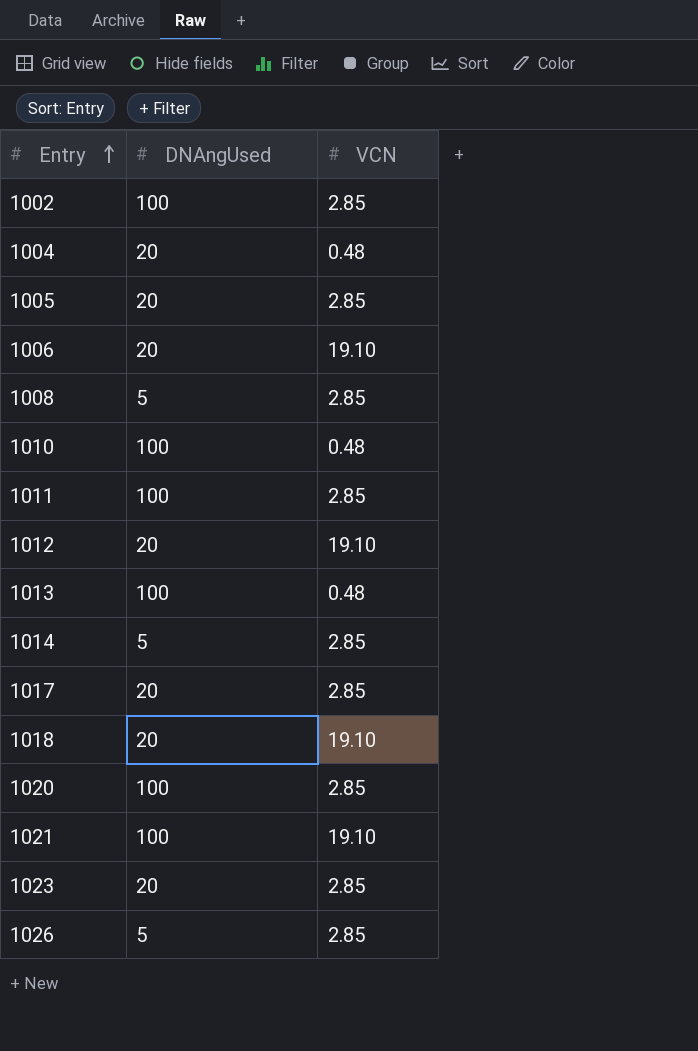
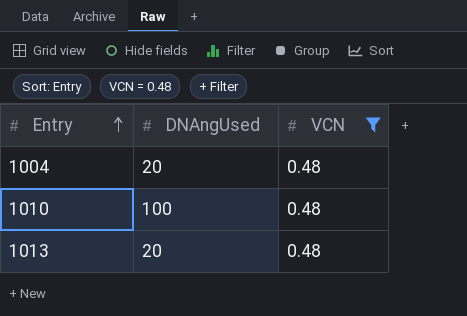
filter: none -> VCN = 0.48
1013 | DNAngUsed: 100 -> 20

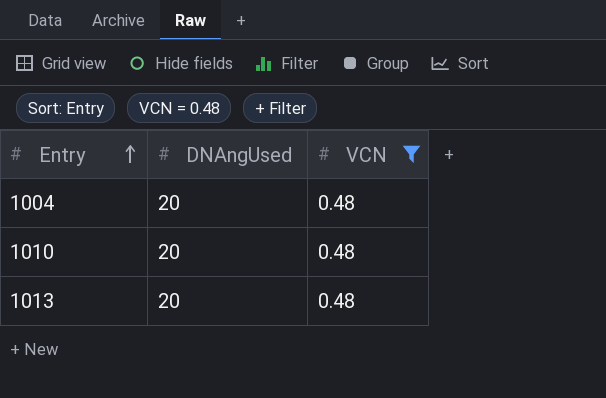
1010 | DNAngUsed: 100 -> 20

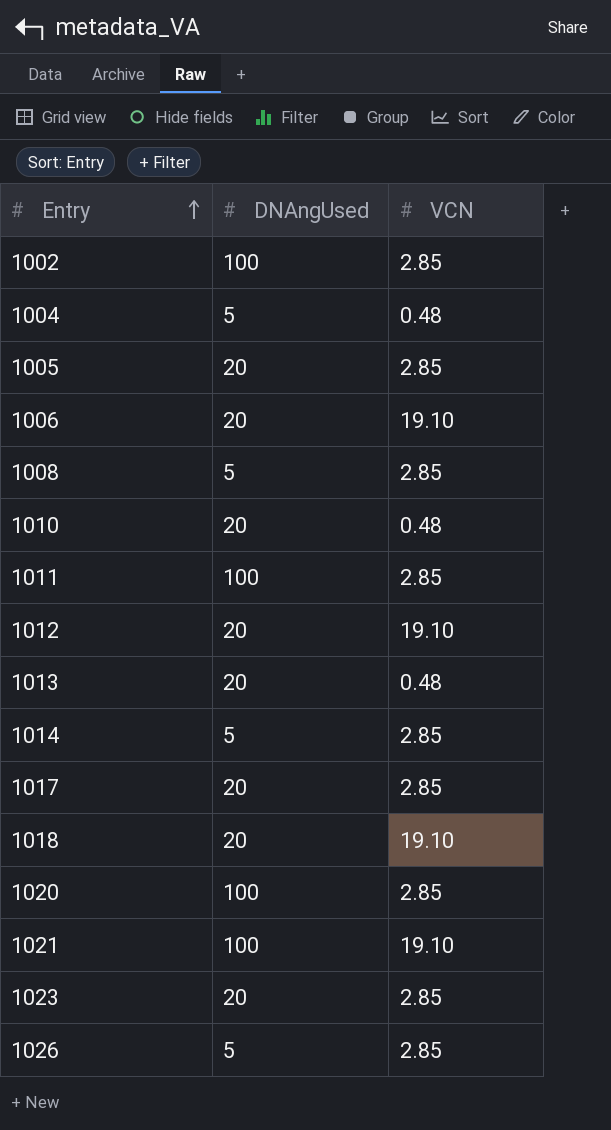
filter: VCN = 0.48 -> none
1004 | DNAngUsed: 20 -> 5

